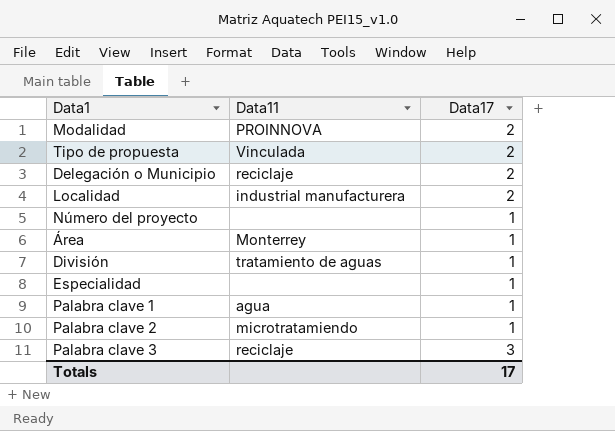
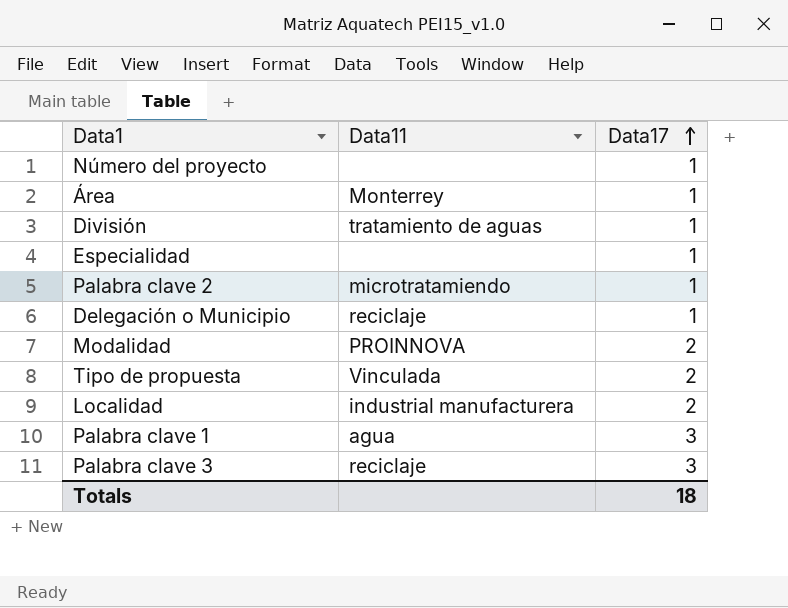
row order: none -> Data17 ascending
Delegación o Municipio | Data17: 2 -> 1
Palabra clave 1 | Data17: 1 -> 3
Totals | Data17: 17 -> 18

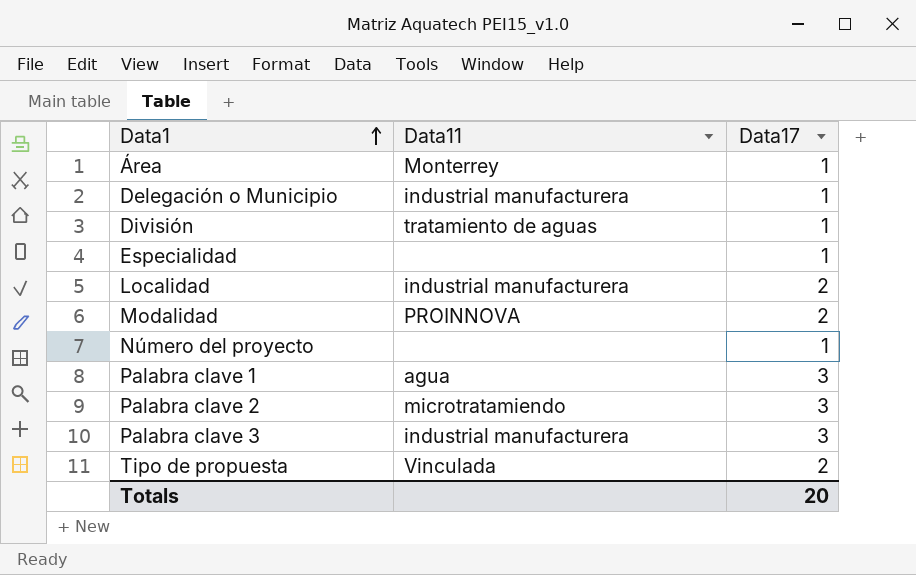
row order: Data17 ascending -> Data1 ascending
Delegación o Municipio | Data11: reciclaje -> industrial manufacturera
Palabra clave 2 | Data17: 1 -> 3
Palabra clave 3 | Data11: reciclaje -> industrial manufacturera
Totals | Data17: 18 -> 20

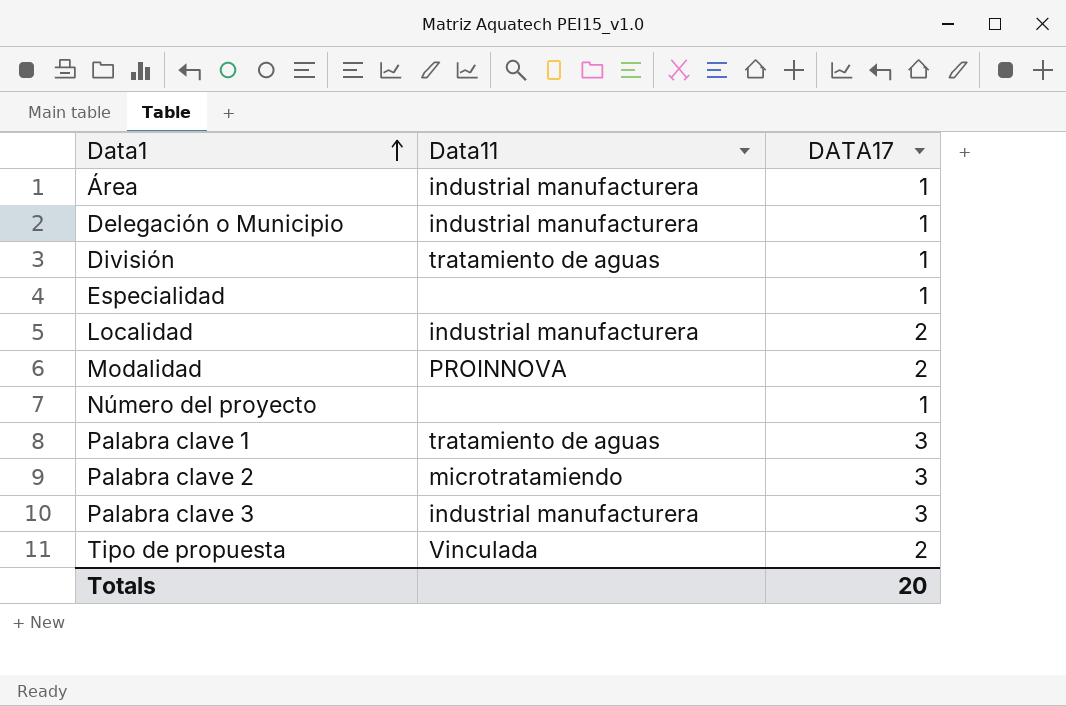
column name: Data17 -> DATA17
Área | Data11: Monterrey -> industrial manufacturera
Palabra clave 1 | Data11: agua -> tratamiento de aguas

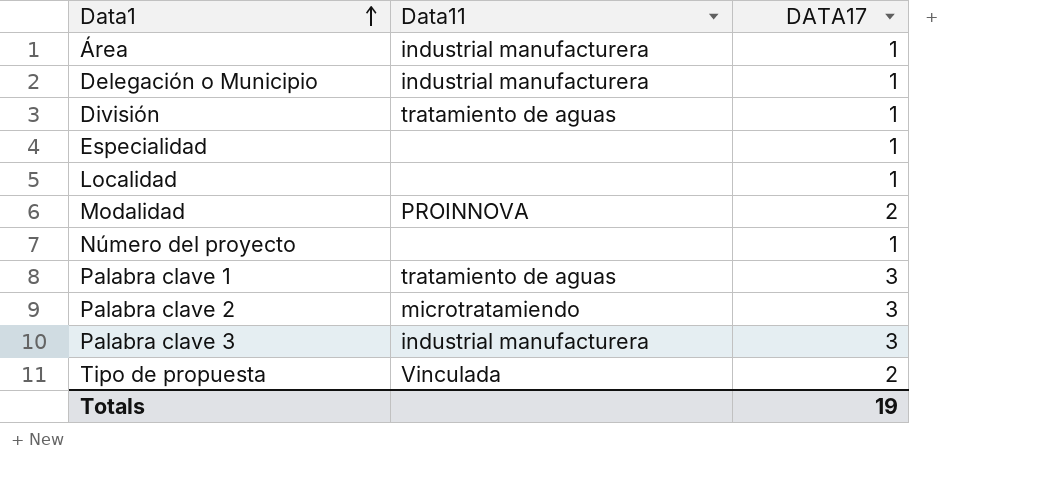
Localidad | Data11: industrial manufacturera -> none
Localidad | DATA17: 2 -> 1
Totals | DATA17: 20 -> 19

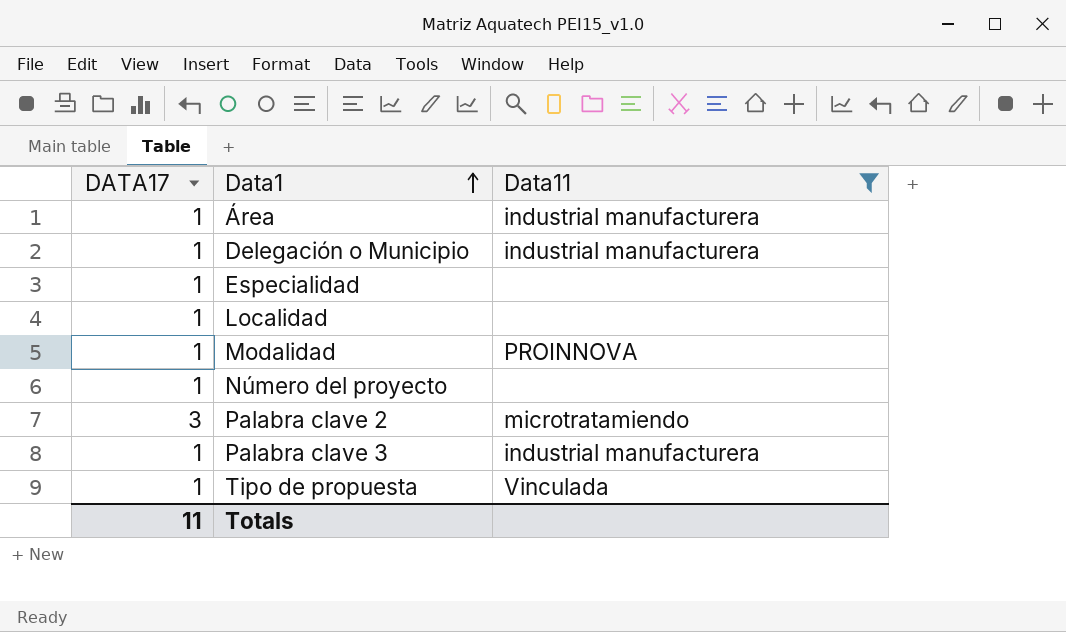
filter: none -> Data11 != tratamiento de aguas
column DATA17 | position: 3 -> 1
Modalidad | DATA17: 2 -> 1
Palabra clave 3 | DATA17: 3 -> 1
Tipo de propuesta | DATA17: 2 -> 1
Totals | DATA17: 19 -> 11

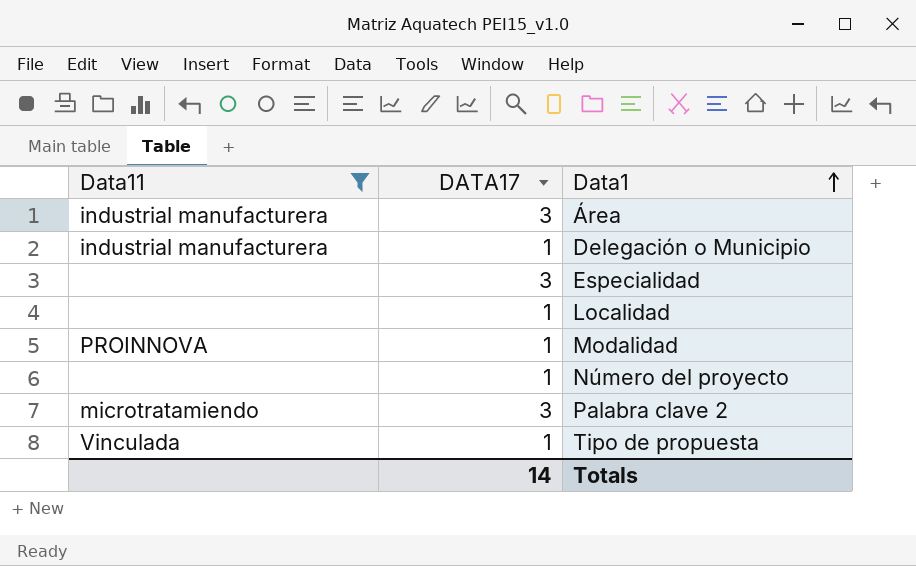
column Data11 | position: 3 -> 1
row Palabra clave 3: 1 | industrial manufacturera -> none
Área | DATA17: 1 -> 3
Especialidad | DATA17: 1 -> 3
Totals | DATA17: 11 -> 14

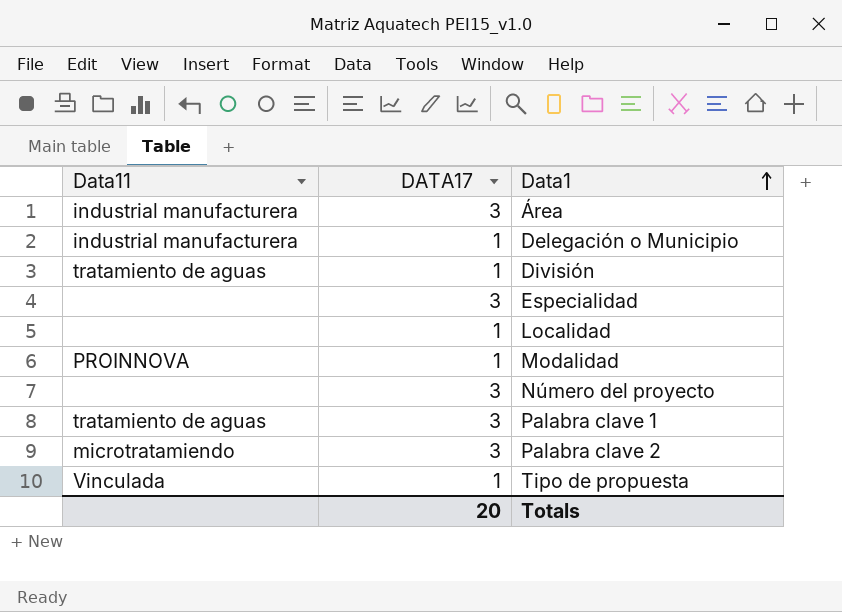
filter: Data11 != tratamiento de aguas -> none
Número del proyecto | DATA17: 1 -> 3
Totals | DATA17: 14 -> 20

